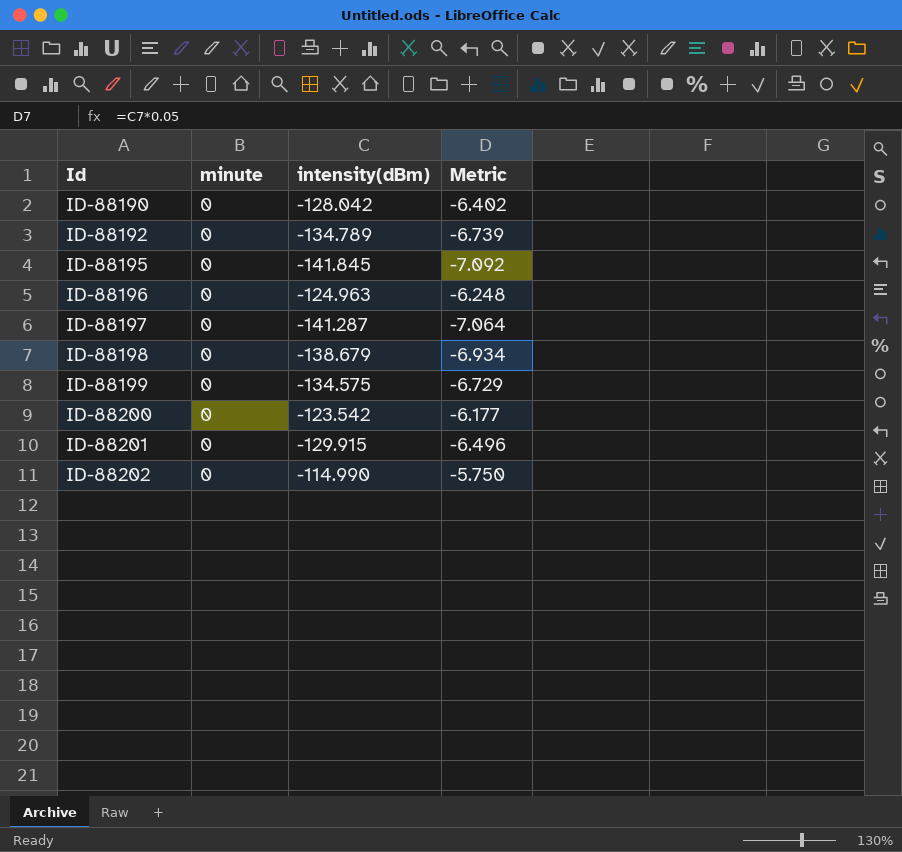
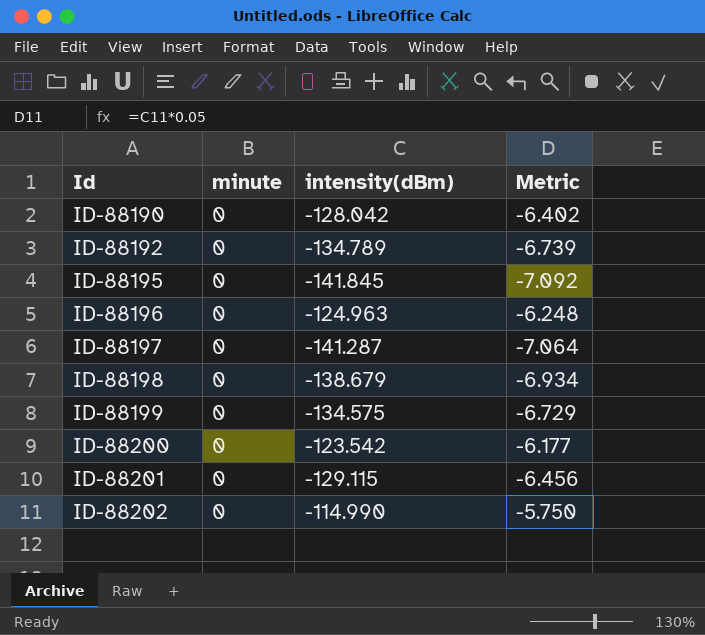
ID-88201 | intensity(dBm): -129.915 -> -129.115
ID-88201 | Metric: -6.496 -> -6.456

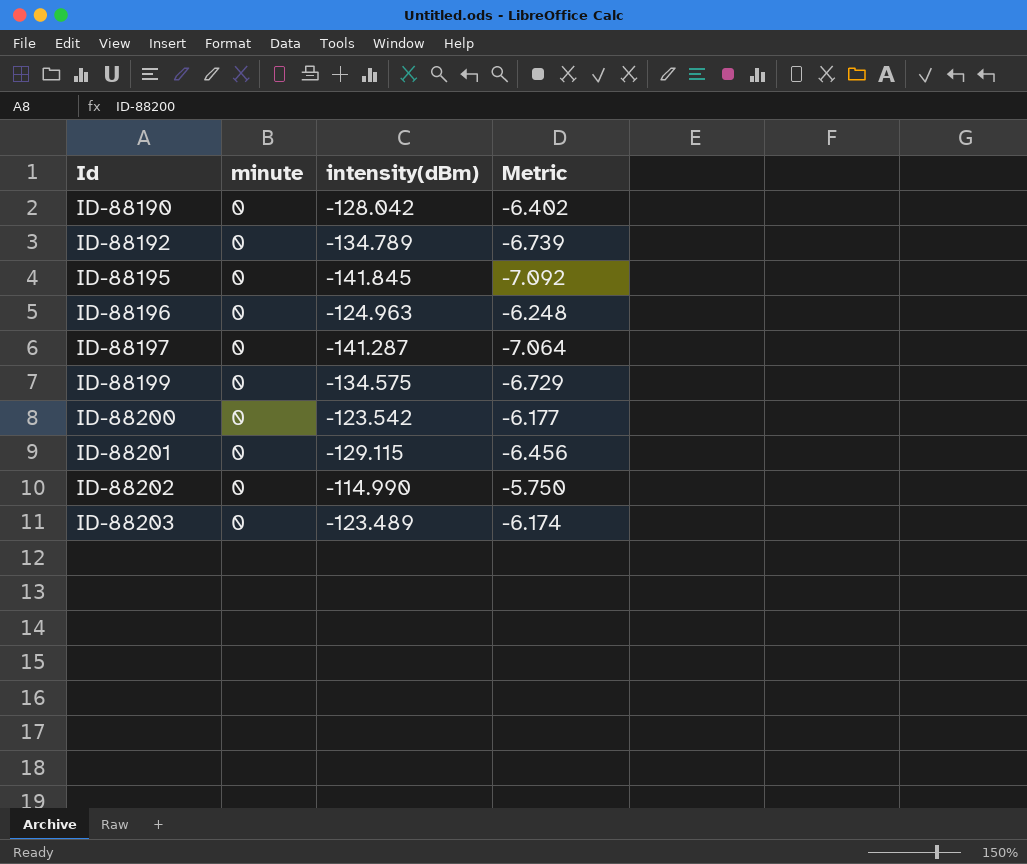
row ID-88198: 0 | -138.679 | -6.934 -> none
row ID-88203: none -> 0 | -123.489 | -6.174

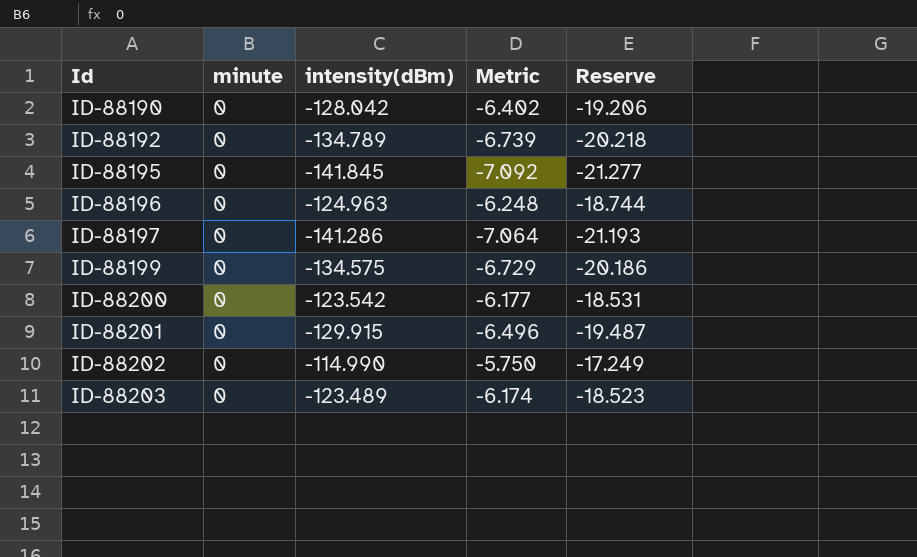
column Reserve | formula: none -> [intensity(dBm)] * 0.15
ID-88197 | intensity(dBm): -141.287 -> -141.286
ID-88201 | intensity(dBm): -129.115 -> -129.915
ID-88201 | Metric: -6.456 -> -6.496

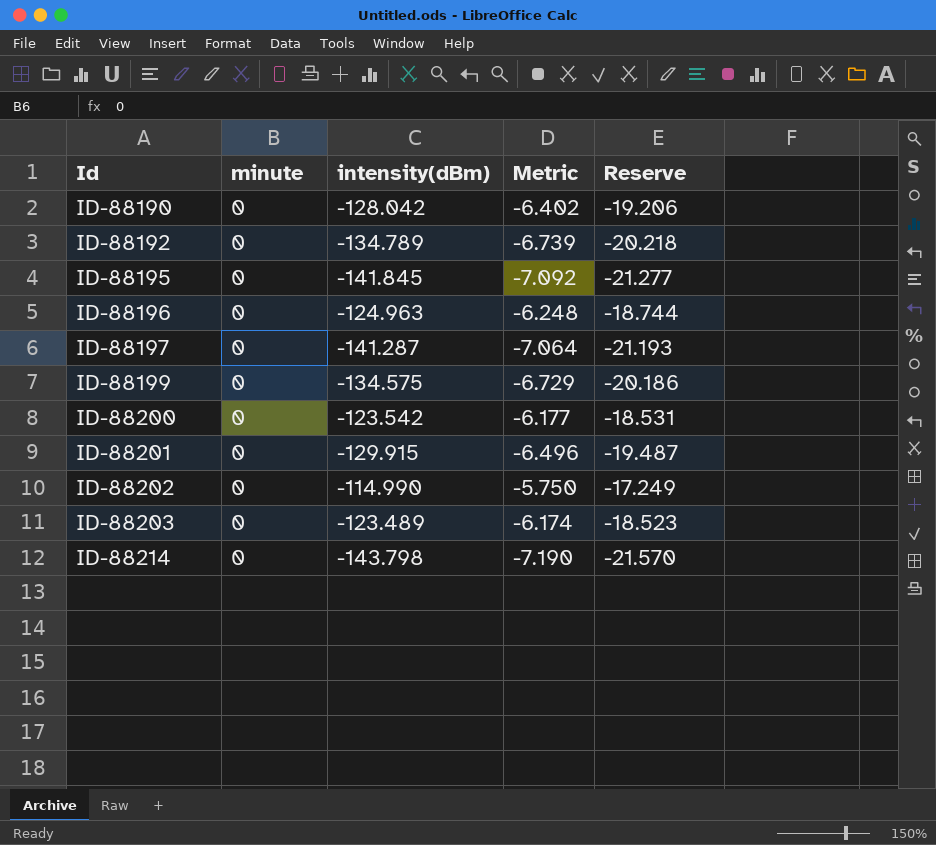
ID-88197 | intensity(dBm): -141.286 -> -141.287
row ID-88214: none -> 0 | -143.798 | -7.190 | -21.570

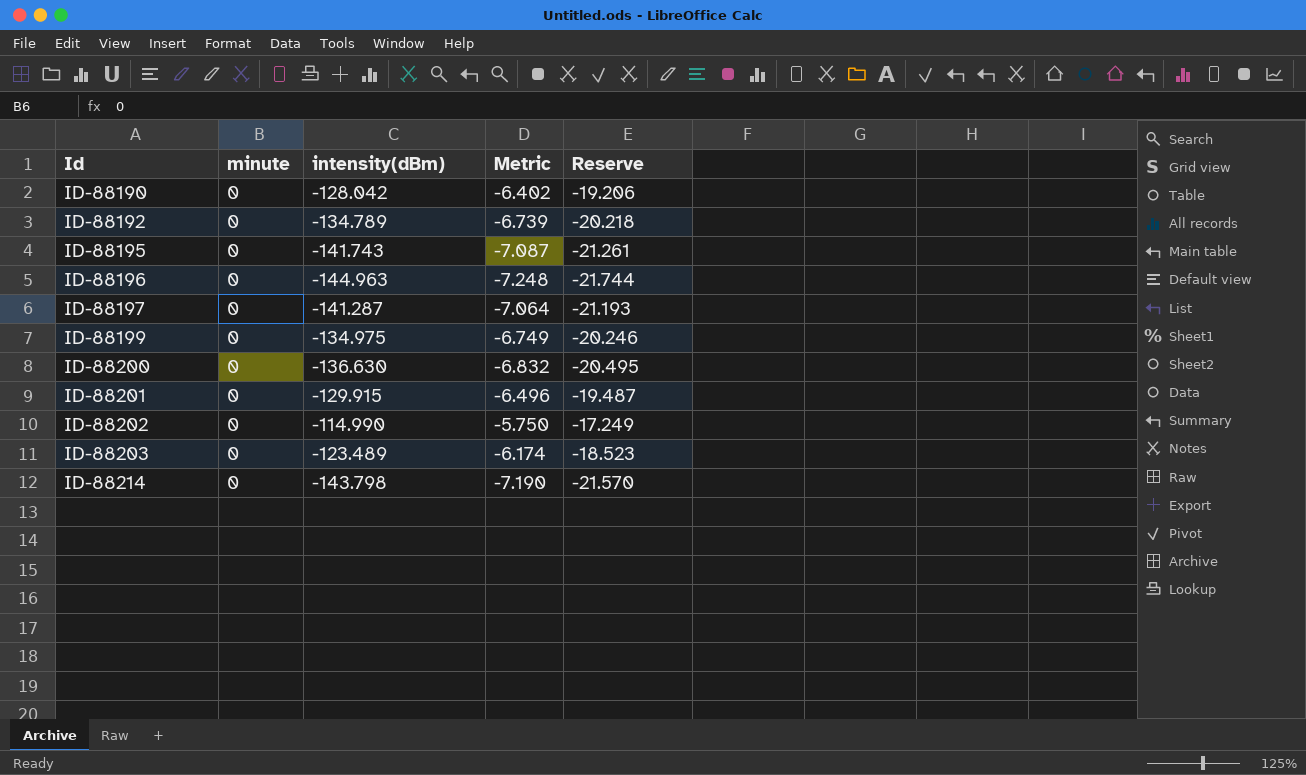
ID-88195 | intensity(dBm): -141.845 -> -141.743
ID-88195 | Metric: -7.092 -> -7.087
ID-88195 | Reserve: -21.277 -> -21.261
ID-88196 | intensity(dBm): -124.963 -> -144.963
ID-88196 | Metric: -6.248 -> -7.248
ID-88196 | Reserve: -18.744 -> -21.744
ID-88199 | intensity(dBm): -134.575 -> -134.975
ID-88199 | Metric: -6.729 -> -6.749
ID-88199 | Reserve: -20.186 -> -20.246
ID-88200 | intensity(dBm): -123.542 -> -136.630
ID-88200 | Metric: -6.177 -> -6.832
ID-88200 | Reserve: -18.531 -> -20.495

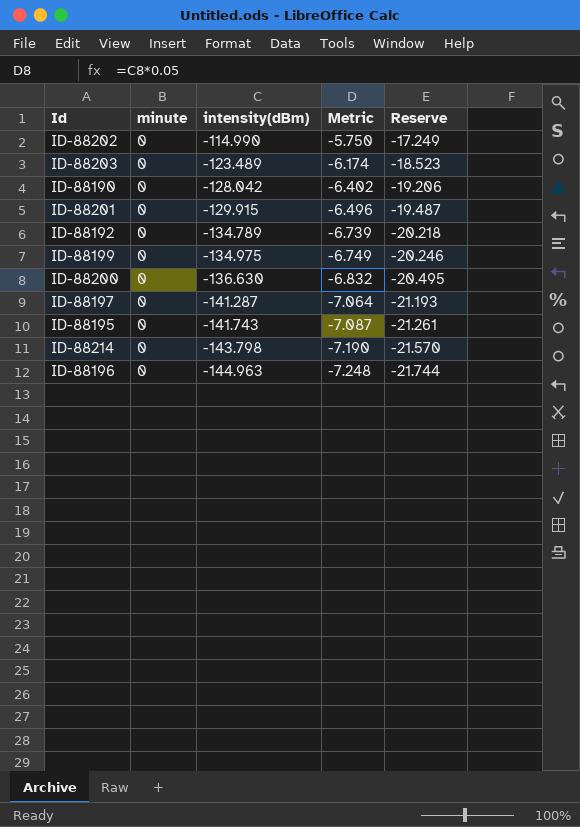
row order: Id ascending -> intensity(dBm) descending

